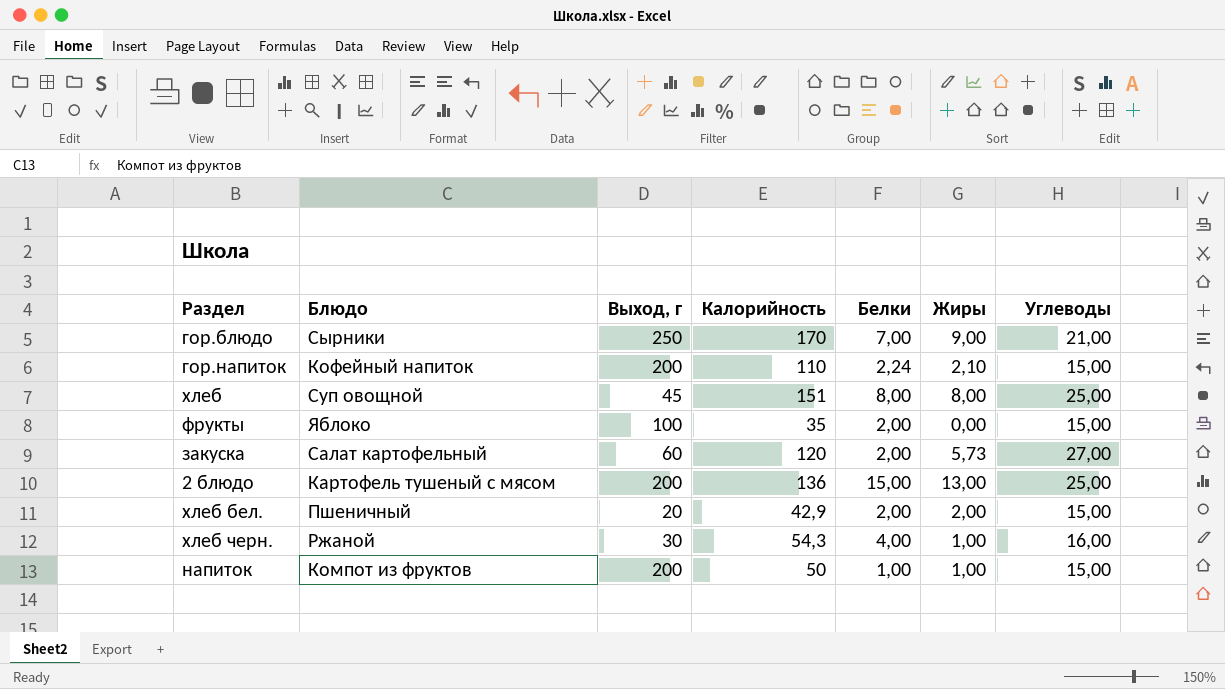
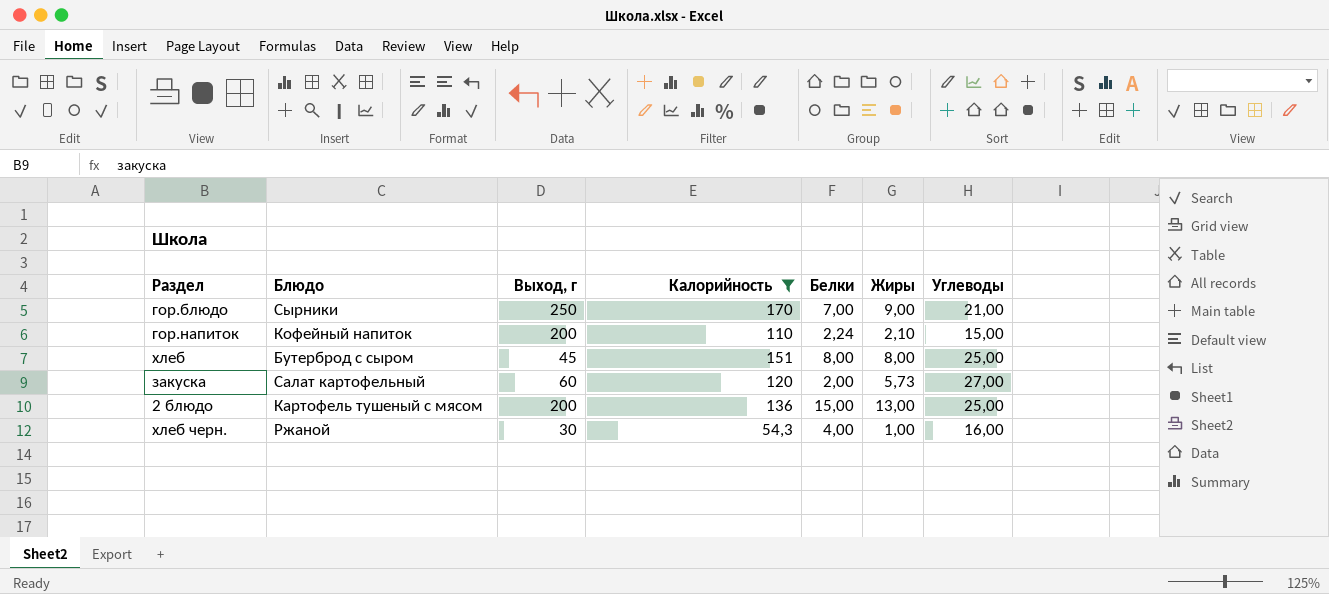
filter: none -> Калорийность >= 54,3
хлеб | Блюдо: Суп овощной -> Бутерброд с сыром

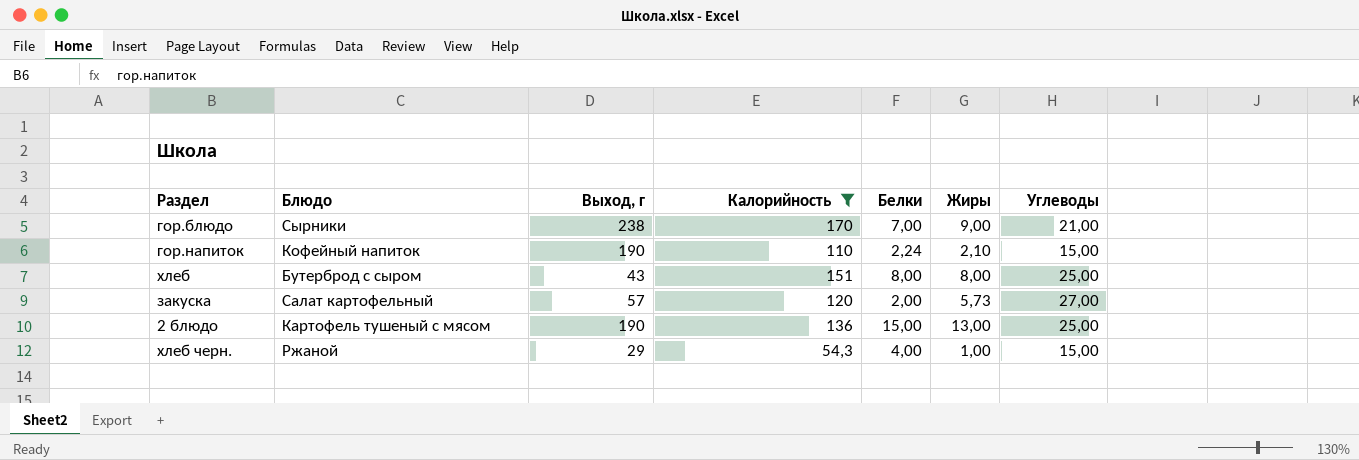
гор.блюдо | Выход, г: 250 -> 238
гор.напиток | Выход, г: 200 -> 190
хлеб | Выход, г: 45 -> 43
закуска | Выход, г: 60 -> 57
2 блюдо | Выход, г: 200 -> 190
хлеб черн. | Выход, г: 30 -> 29
хлеб черн. | Углеводы: 16,00 -> 15,00

